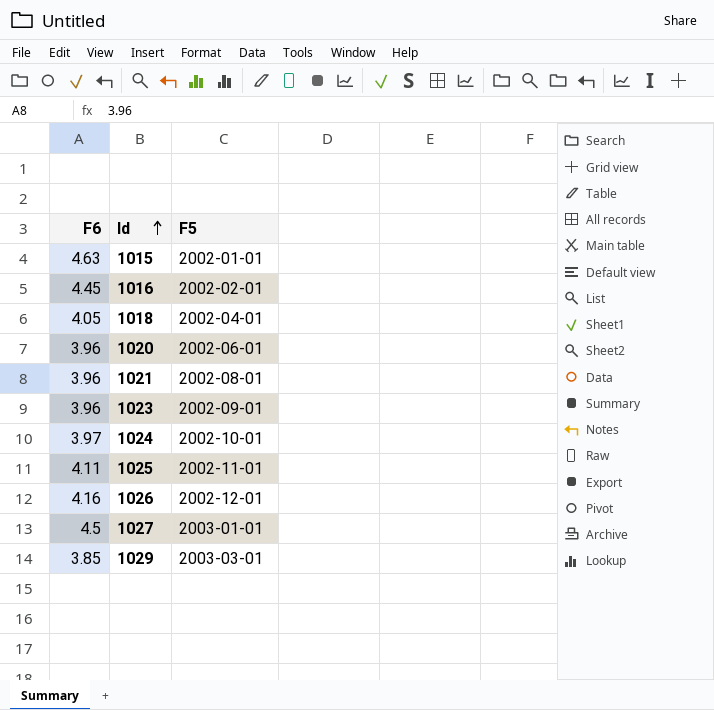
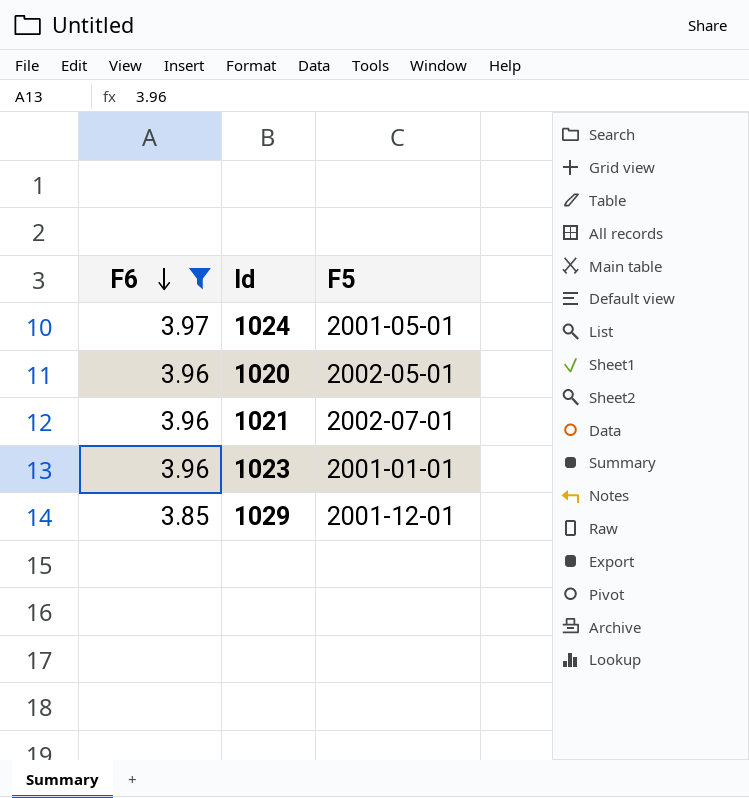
filter: none -> F6 <= 3.97
row order: Id ascending -> F6 descending
1024 | F5: 2002-10-01 -> 2001-05-01
1020 | F5: 2002-06-01 -> 2002-05-01
1021 | F5: 2002-08-01 -> 2002-07-01
1023 | F5: 2002-09-01 -> 2001-01-01
1029 | F5: 2003-03-01 -> 2001-12-01

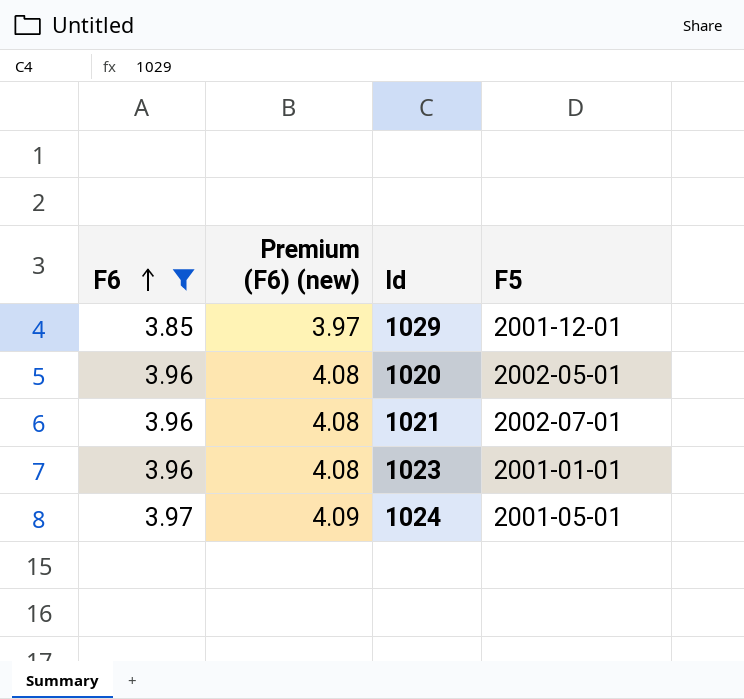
row order: F6 descending -> F6 ascending
column Premium (F6) (new) | formula: none -> [F6] * 1.03

